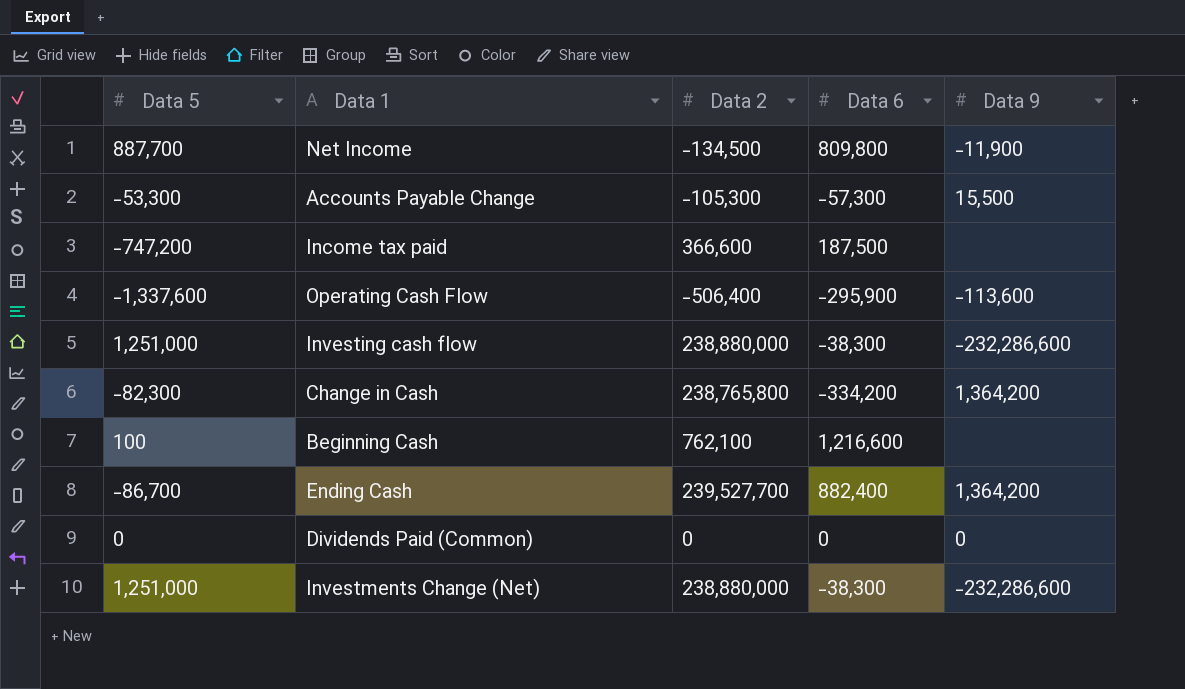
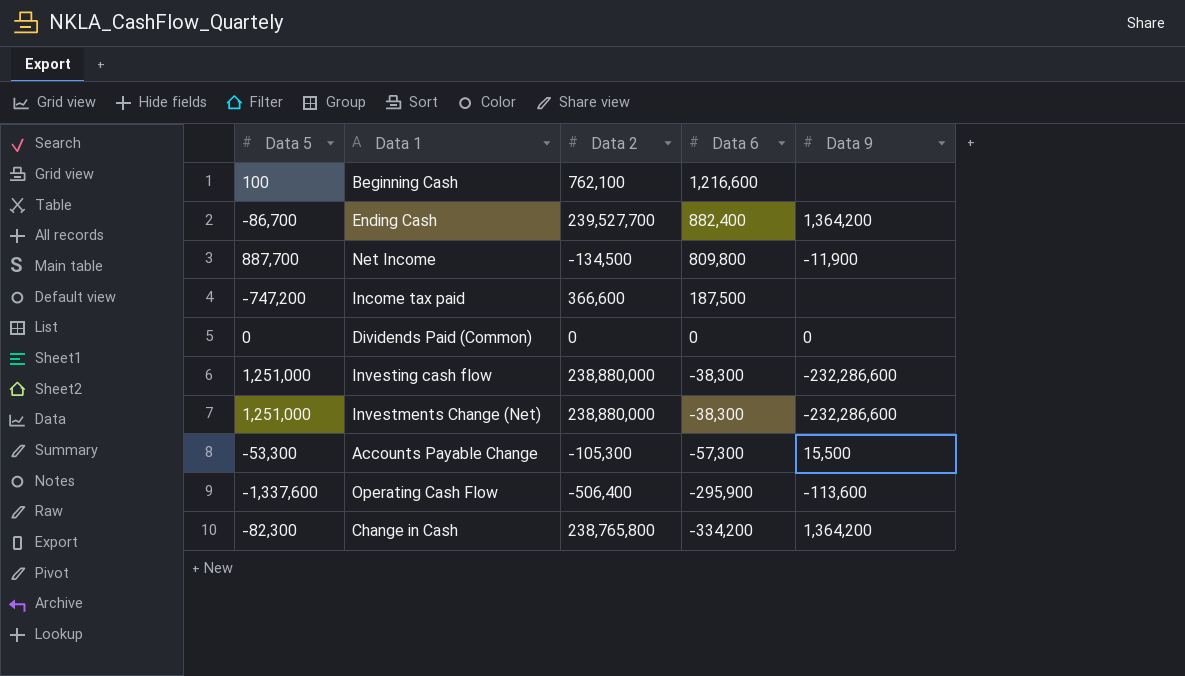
row order: none -> Data 6 descending

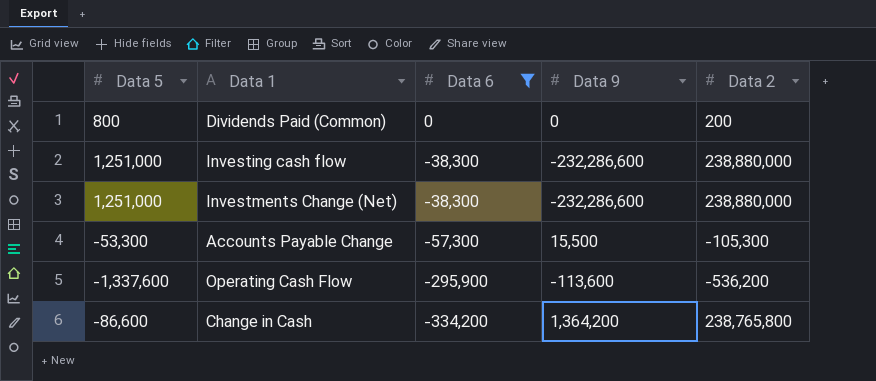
filter: none -> Data 6 <= 0
column Data 2 | position: 3 -> 5
Dividends Paid (Common) | Data 5: 0 -> 800
Dividends Paid (Common) | Data 2: 0 -> 200
Operating Cash Flow | Data 2: -506,400 -> -536,200
Change in Cash | Data 5: -82,300 -> -86,600

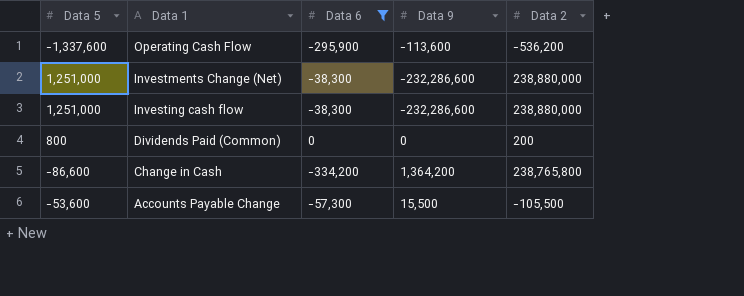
row order: Data 6 descending -> Data 1 descending
Accounts Payable Change | Data 5: -53,300 -> -53,600
Accounts Payable Change | Data 2: -105,300 -> -105,500

